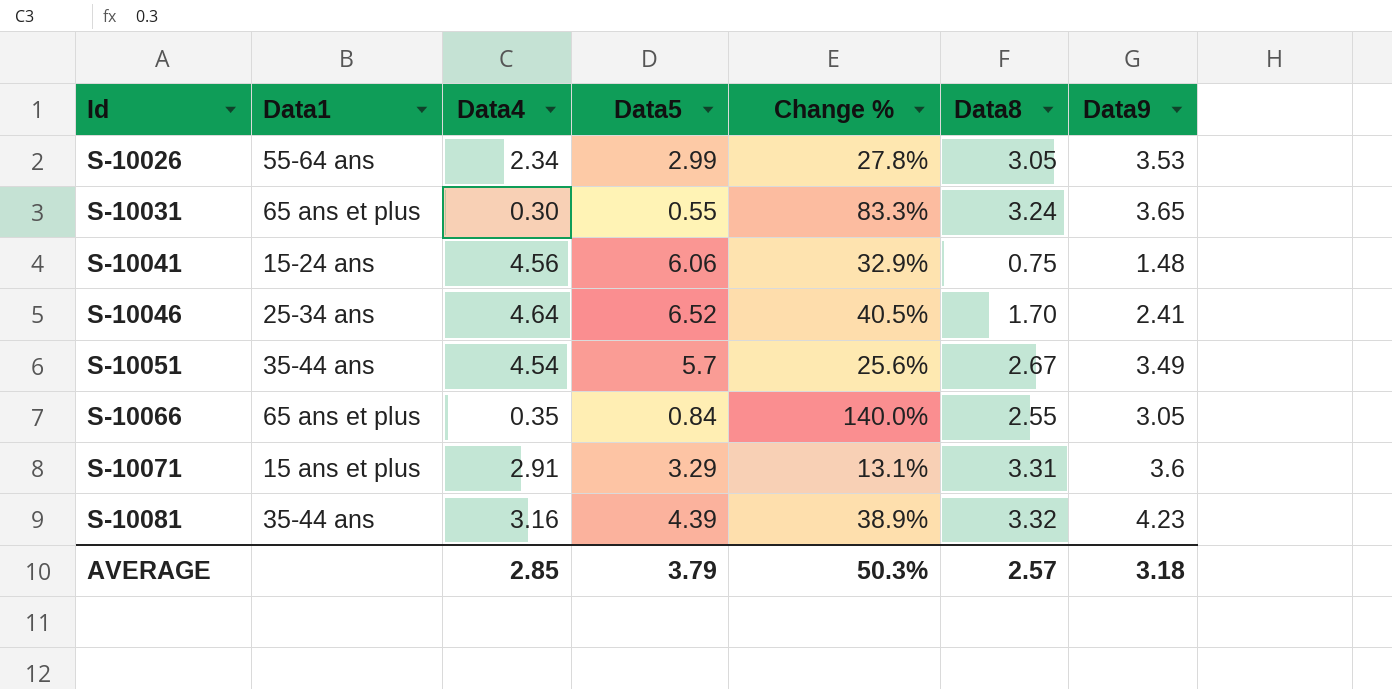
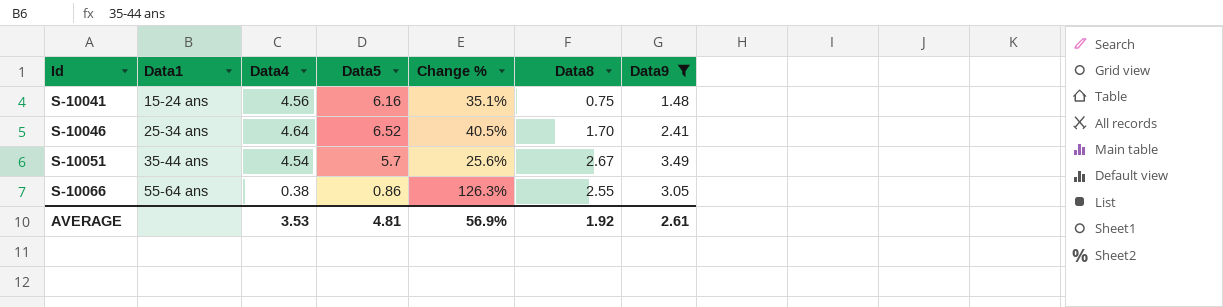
filter: none -> Data9 <= 3.49
S-10041 | Data5: 6.06 -> 6.16
S-10041 | Change %: 32.9% -> 35.1%
S-10066 | Data1: 65 ans et plus -> 55-64 ans
S-10066 | Data4: 0.35 -> 0.38
S-10066 | Data5: 0.84 -> 0.86
S-10066 | Change %: 140.0% -> 126.3%
AVERAGE | Data4: 2.85 -> 3.53
AVERAGE | Data5: 3.79 -> 4.81
AVERAGE | Change %: 50.3% -> 56.9%
AVERAGE | Data8: 2.57 -> 1.92
AVERAGE | Data9: 3.18 -> 2.61

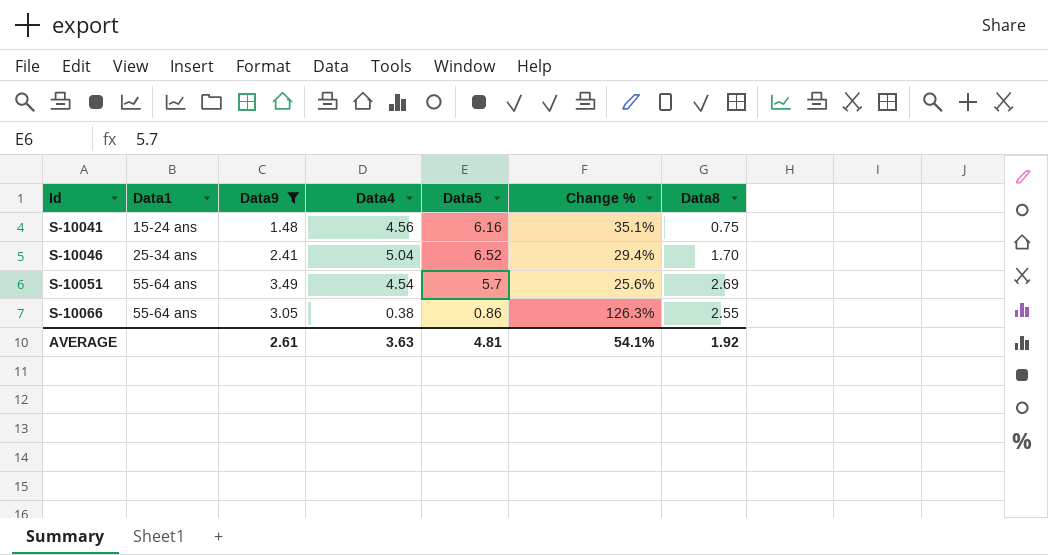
column Data9 | position: 7 -> 3
S-10046 | Data4: 4.64 -> 5.04
S-10046 | Change %: 40.5% -> 29.4%
S-10051 | Data1: 35-44 ans -> 55-64 ans
S-10051 | Data8: 2.67 -> 2.69
AVERAGE | Data4: 3.53 -> 3.63
AVERAGE | Change %: 56.9% -> 54.1%

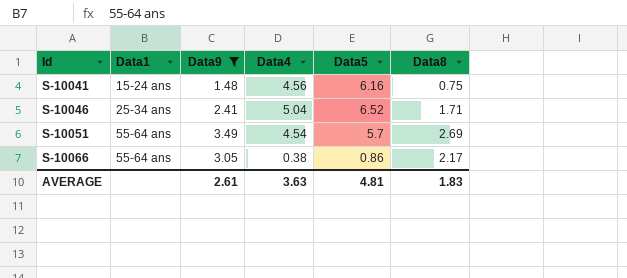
column Change % | formula: ([Data5] - [Data4]) / [Data4] -> none
S-10046 | Data8: 1.70 -> 1.71
S-10066 | Data8: 2.55 -> 2.17
AVERAGE | Data8: 1.92 -> 1.83

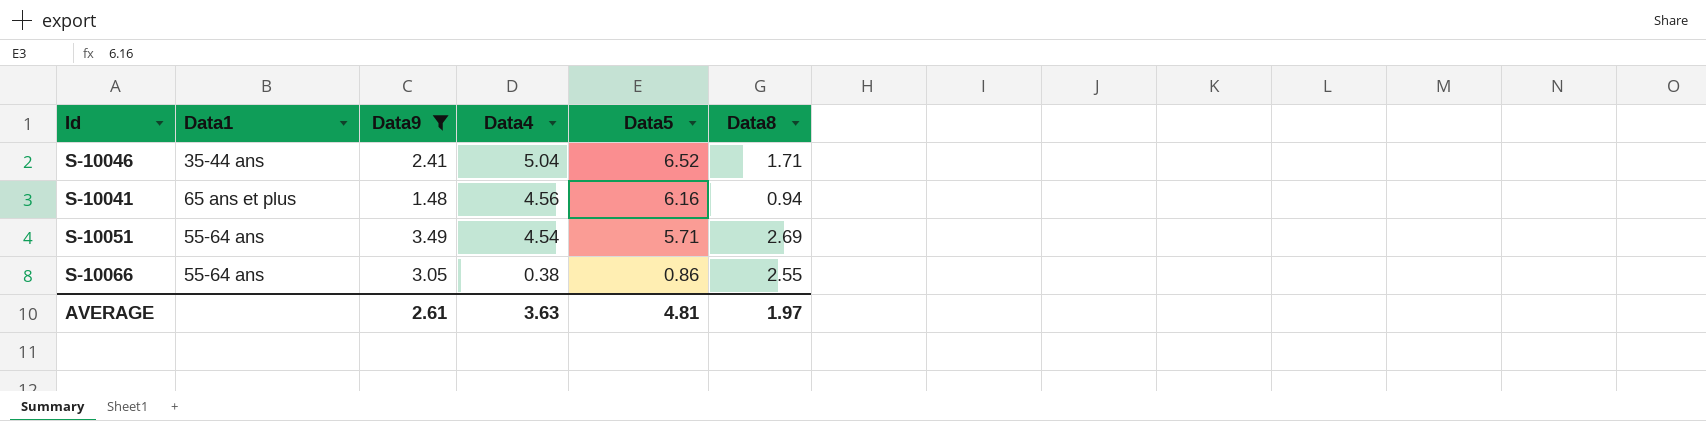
row order: Id ascending -> Data4 descending
S-10046 | Data1: 25-34 ans -> 35-44 ans
S-10041 | Data1: 15-24 ans -> 65 ans et plus
S-10041 | Data8: 0.75 -> 0.94
S-10051 | Data5: 5.7 -> 5.71
S-10066 | Data8: 2.17 -> 2.55
AVERAGE | Data8: 1.83 -> 1.97

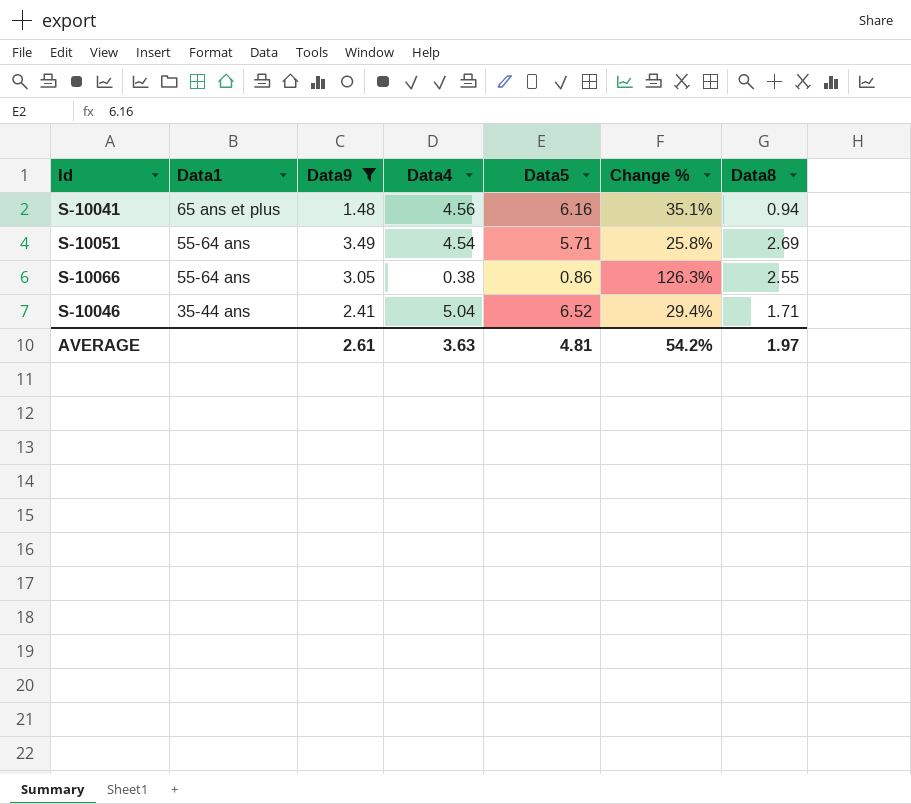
row order: Data4 descending -> Data1 descending
column Change % | formula: none -> ([Data5] - [Data4]) / [Data4]

